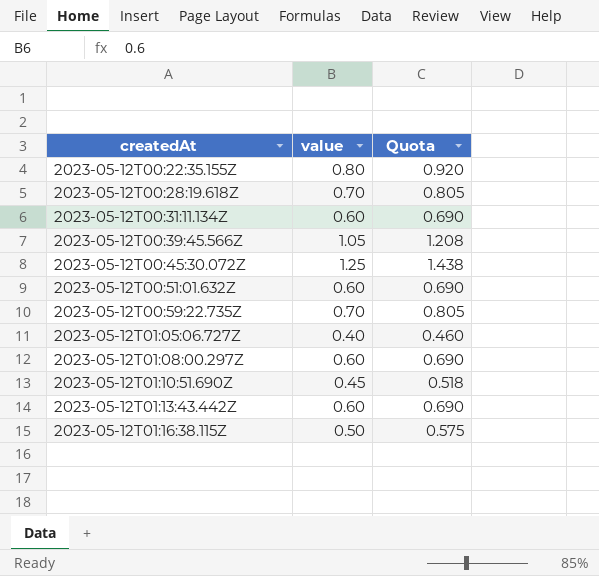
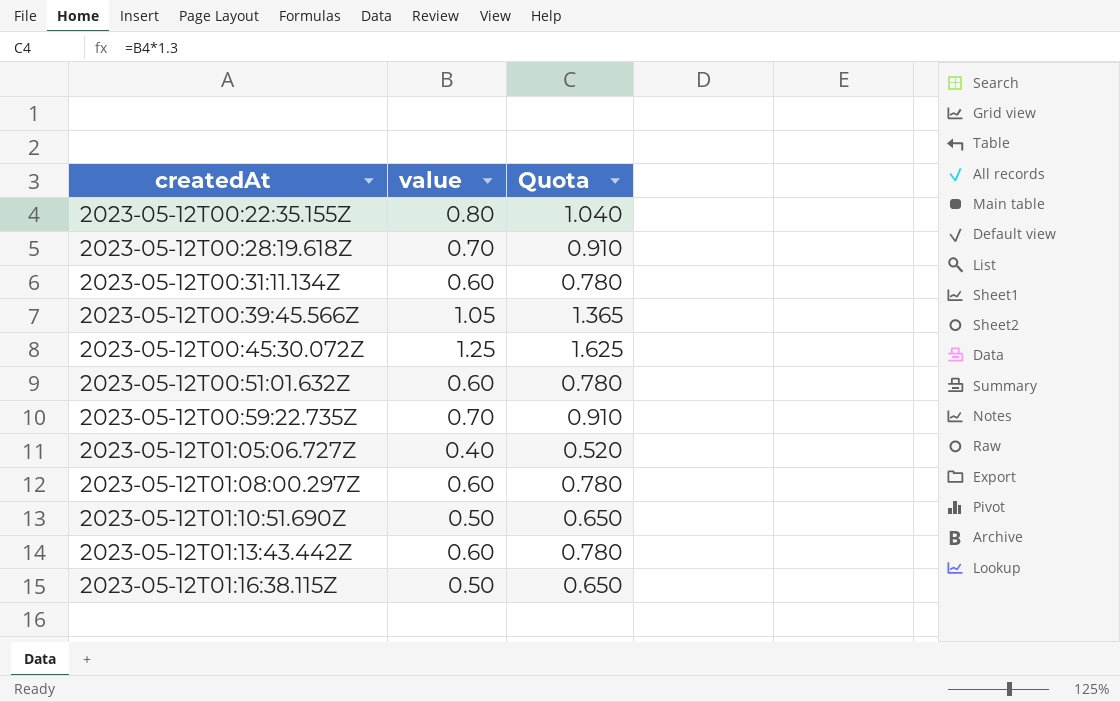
column Quota | formula: [value] * 1.15 -> [value] * 1.3
2023-05-12T01:10:51.690Z | value: 0.45 -> 0.50

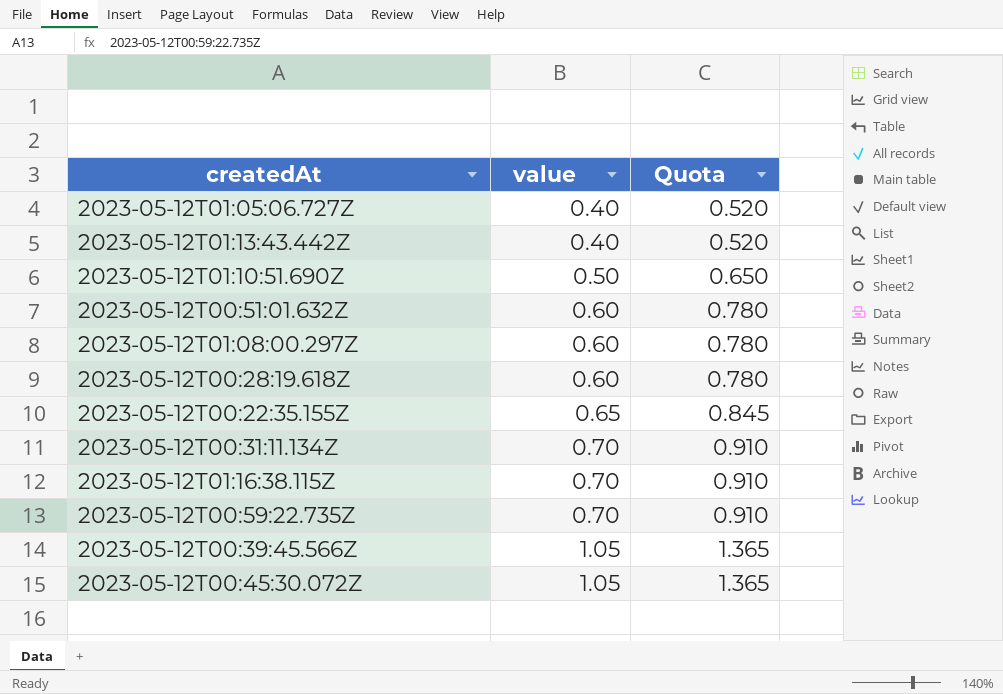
row order: createdAt ascending -> value ascending
2023-05-12T01:13:43.442Z | value: 0.60 -> 0.40
2023-05-12T01:13:43.442Z | Quota: 0.780 -> 0.520
2023-05-12T00:28:19.618Z | value: 0.70 -> 0.60
2023-05-12T00:28:19.618Z | Quota: 0.910 -> 0.780
2023-05-12T00:22:35.155Z | value: 0.80 -> 0.65
2023-05-12T00:22:35.155Z | Quota: 1.040 -> 0.845
2023-05-12T00:31:11.134Z | value: 0.60 -> 0.70
2023-05-12T00:31:11.134Z | Quota: 0.780 -> 0.910
2023-05-12T01:16:38.115Z | value: 0.50 -> 0.70
2023-05-12T01:16:38.115Z | Quota: 0.650 -> 0.910
2023-05-12T00:45:30.072Z | value: 1.25 -> 1.05
2023-05-12T00:45:30.072Z | Quota: 1.625 -> 1.365

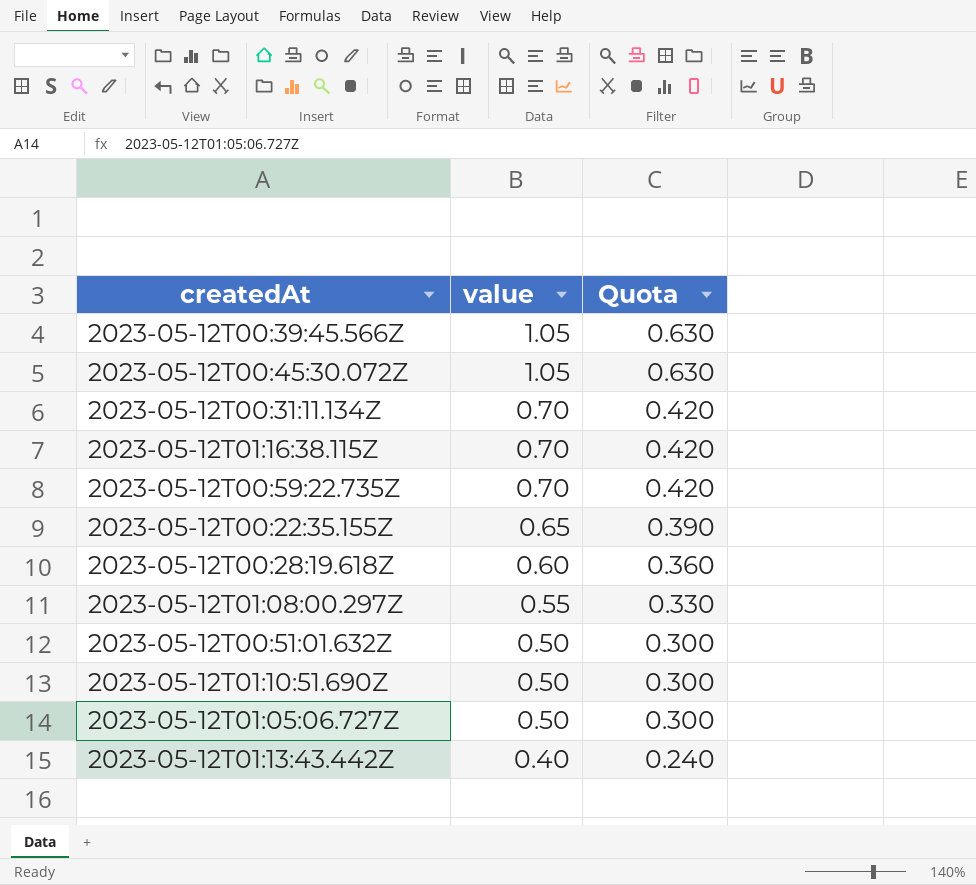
row order: value ascending -> value descending
column Quota | formula: [value] * 1.3 -> [value] * 0.6
2023-05-12T01:08:00.297Z | value: 0.60 -> 0.55
2023-05-12T00:51:01.632Z | value: 0.60 -> 0.50
2023-05-12T01:05:06.727Z | value: 0.40 -> 0.50

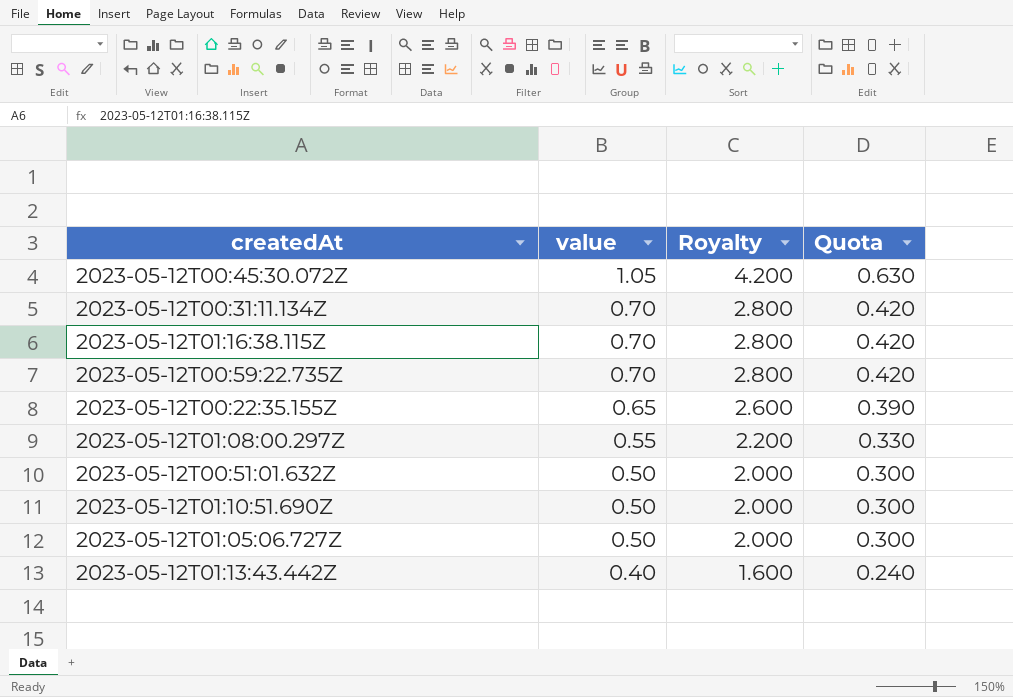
column Royalty | formula: none -> [value] * 4
row 2023-05-12T00:39:45.566Z: 1.05 | 0.630 -> none
row 2023-05-12T00:28:19.618Z: 0.60 | 0.360 -> none

